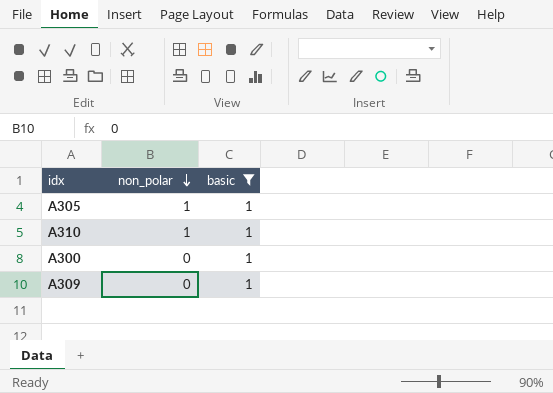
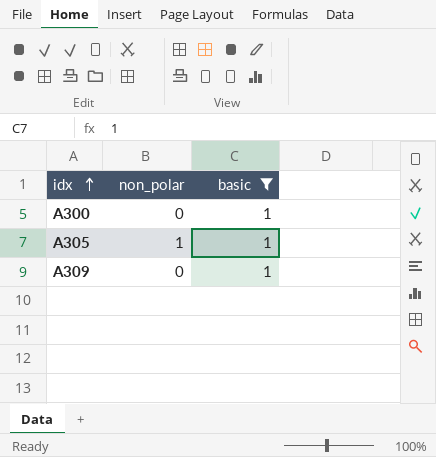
row order: non_polar descending -> idx ascending
row A310: 1 | 1 -> none

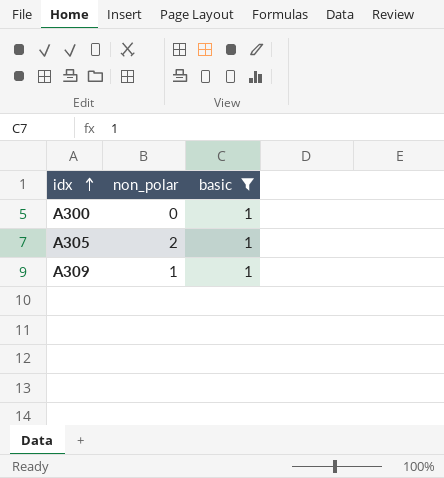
A305 | non_polar: 1 -> 2
A309 | non_polar: 0 -> 1

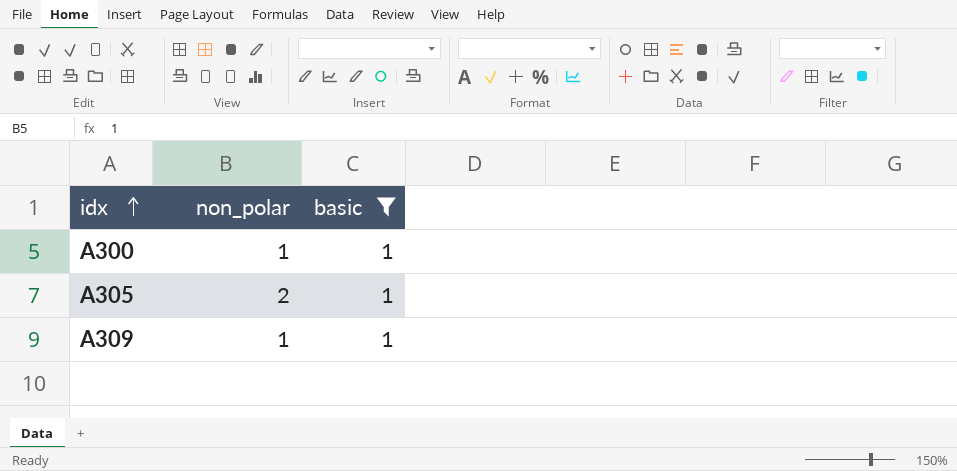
A300 | non_polar: 0 -> 1

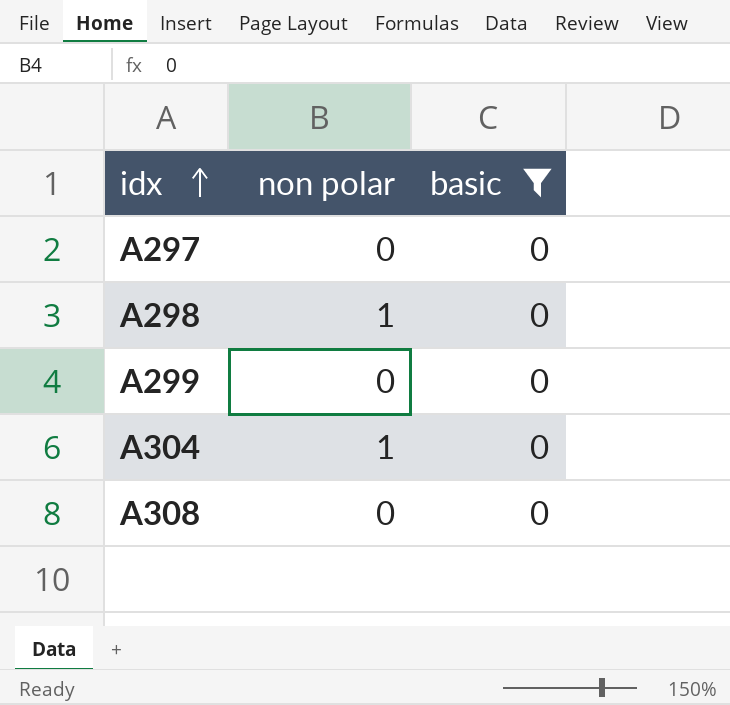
filter: basic = 1 -> basic = 0
column name: non_polar -> non polar

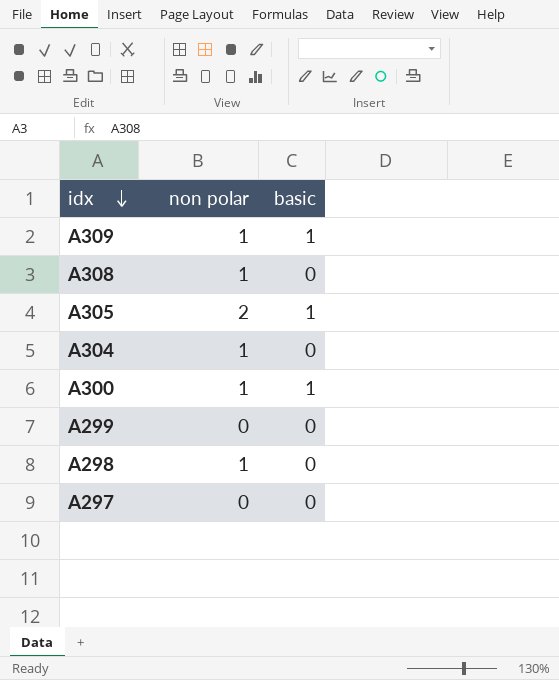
filter: basic = 0 -> none
row order: idx ascending -> idx descending
A308 | non polar: 0 -> 1

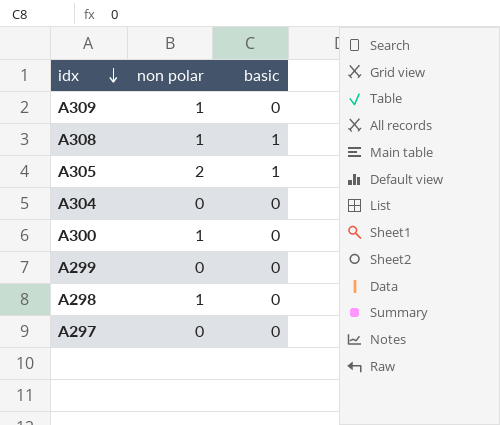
A309 | basic: 1 -> 0
A308 | basic: 0 -> 1
A304 | non polar: 1 -> 0
A300 | basic: 1 -> 0

